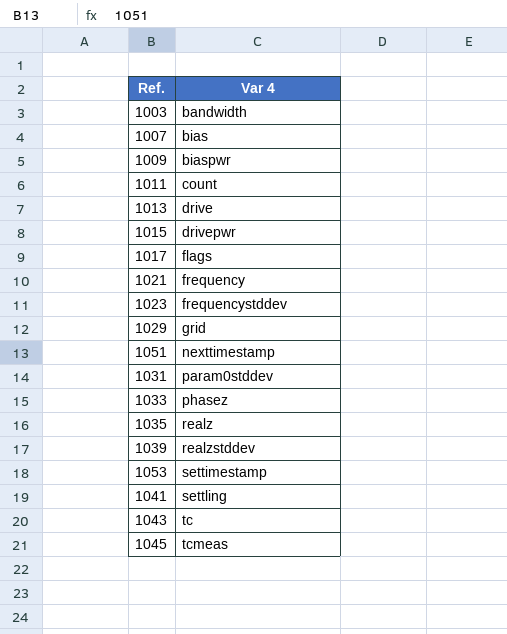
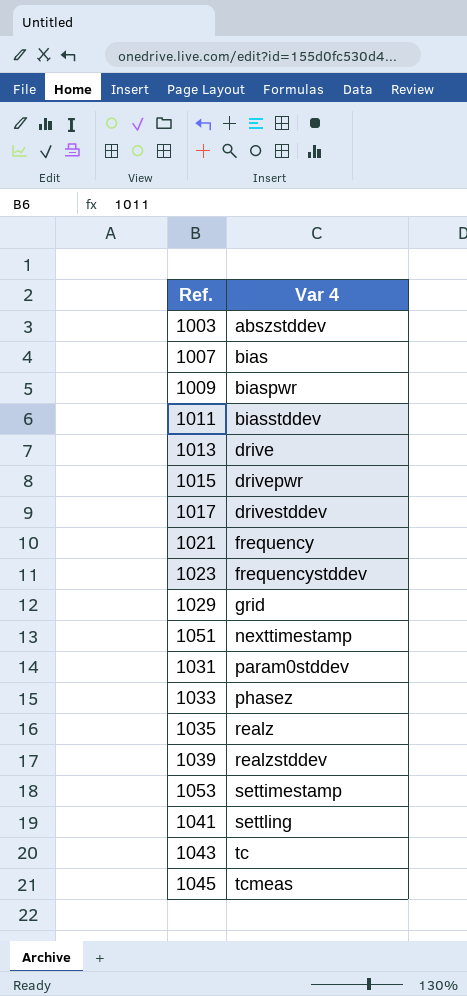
1003 | Var 4: bandwidth -> abszstddev
1011 | Var 4: count -> biasstddev
1017 | Var 4: flags -> drivestddev

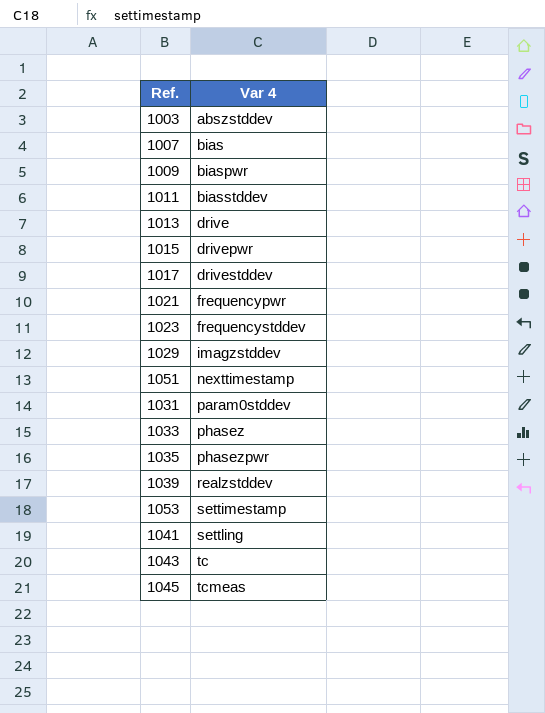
1021 | Var 4: frequency -> frequencypwr
1029 | Var 4: grid -> imagzstddev
1035 | Var 4: realz -> phasezpwr

